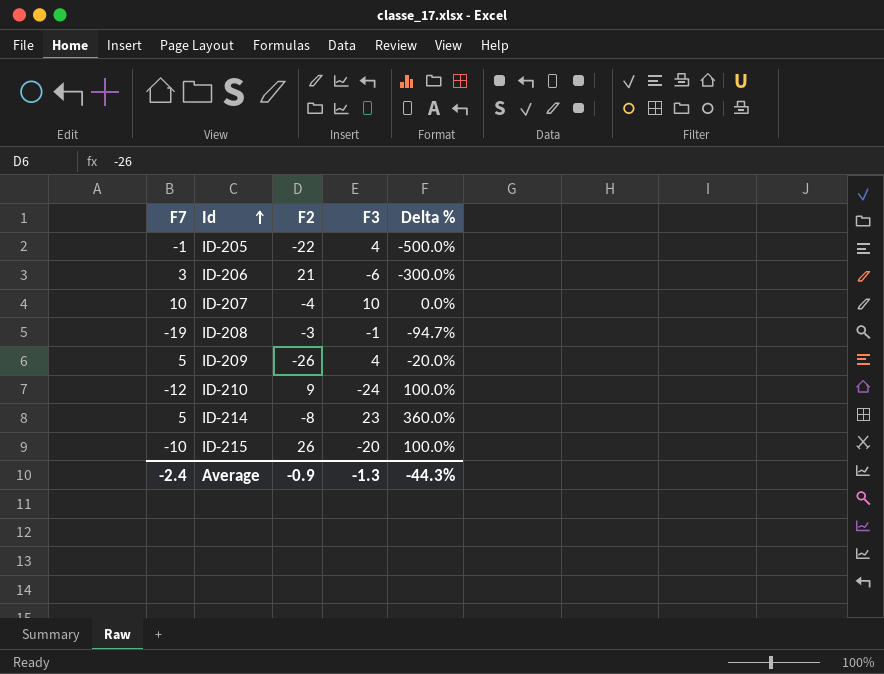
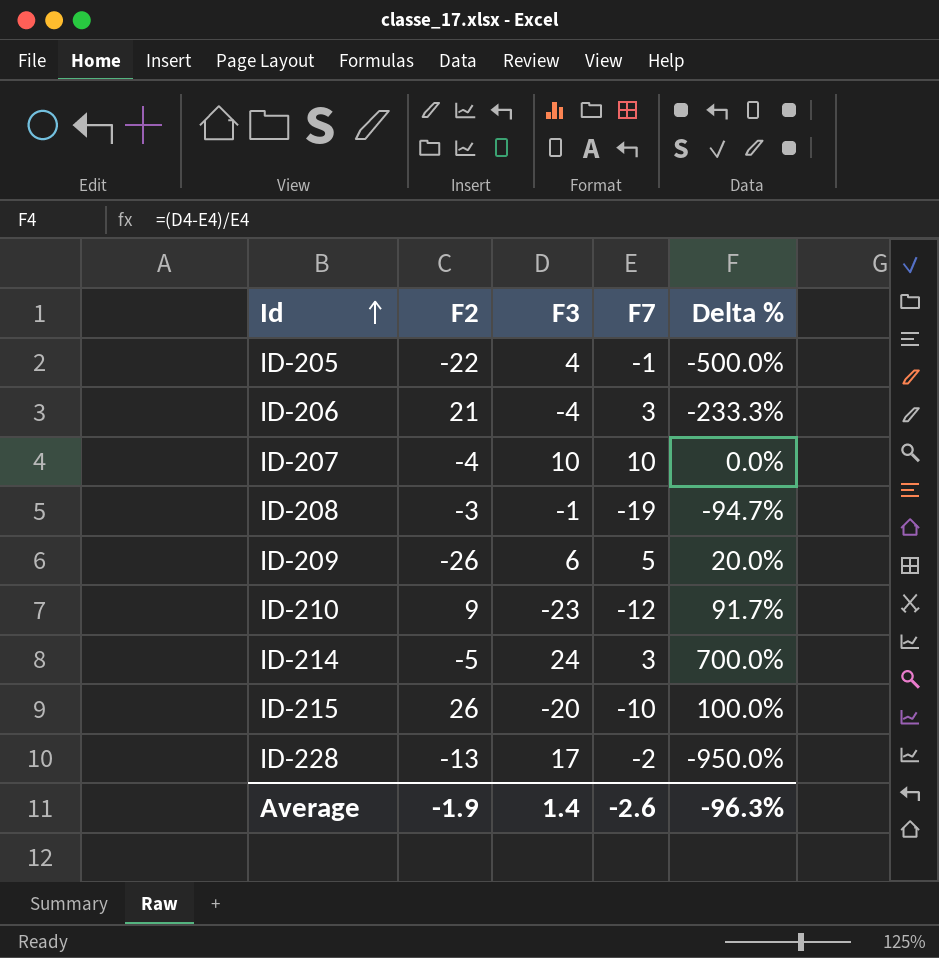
column F7 | position: 1 -> 4
ID-206 | F3: -6 -> -4
ID-206 | Delta %: -300.0% -> -233.3%
ID-209 | F3: 4 -> 6
ID-209 | Delta %: -20.0% -> 20.0%
ID-210 | F3: -24 -> -23
ID-210 | Delta %: 100.0% -> 91.7%
ID-214 | F2: -8 -> -5
ID-214 | F3: 23 -> 24
ID-214 | F7: 5 -> 3
ID-214 | Delta %: 360.0% -> 700.0%
row ID-228: none -> -13 | 17 | -2 | -950.0%
Average | F2: -0.9 -> -1.9
Average | F3: -1.3 -> 1.4
Average | F7: -2.4 -> -2.6
Average | Delta %: -44.3% -> -96.3%

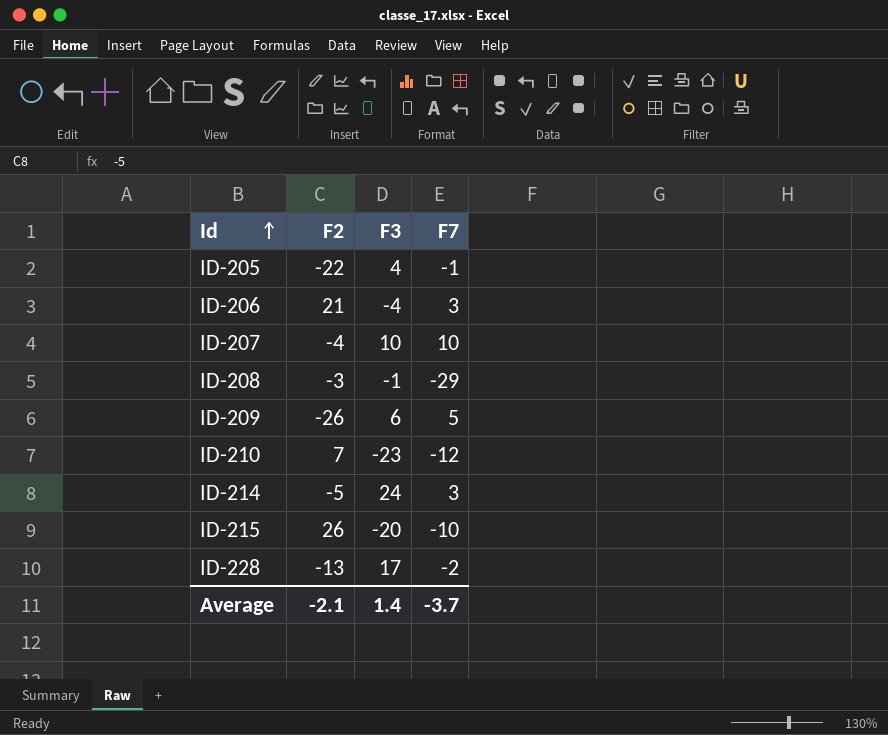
column Delta % | formula: ([F3] - [F7]) / [F7] -> none
ID-208 | F7: -19 -> -29
ID-210 | F2: 9 -> 7
Average | F2: -1.9 -> -2.1
Average | F7: -2.6 -> -3.7

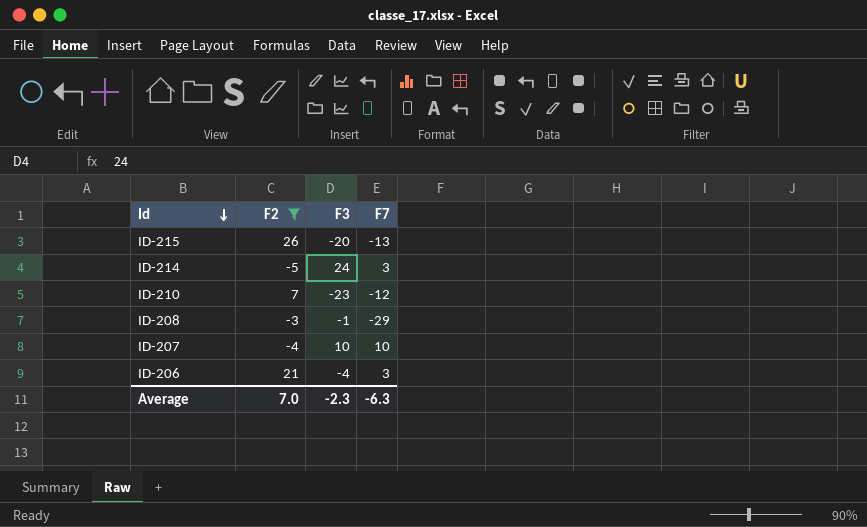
filter: none -> F2 >= -5
row order: Id ascending -> Id descending
ID-215 | F7: -10 -> -13
Average | F2: -2.1 -> 7.0
Average | F3: 1.4 -> -2.3
Average | F7: -3.7 -> -6.3

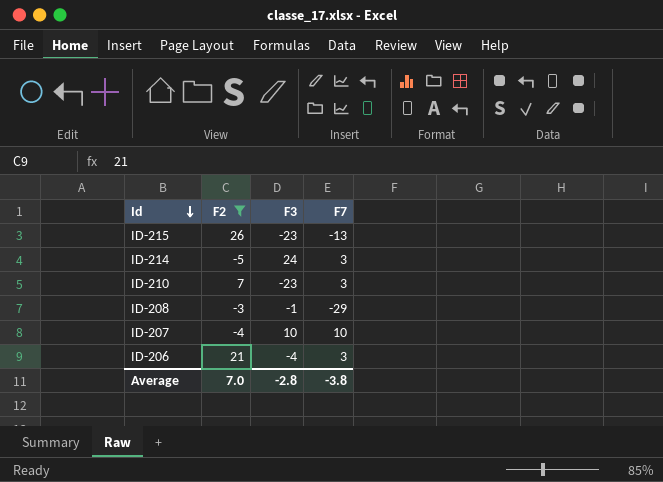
ID-215 | F3: -20 -> -23
ID-210 | F7: -12 -> 3
Average | F3: -2.3 -> -2.8
Average | F7: -6.3 -> -3.8

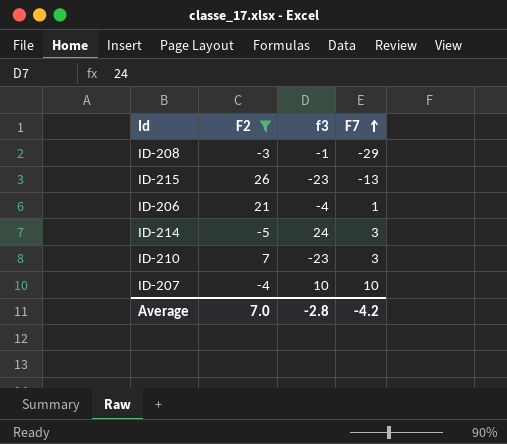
row order: Id descending -> F7 ascending
column name: F3 -> f3
ID-206 | F7: 3 -> 1
Average | F7: -3.8 -> -4.2

